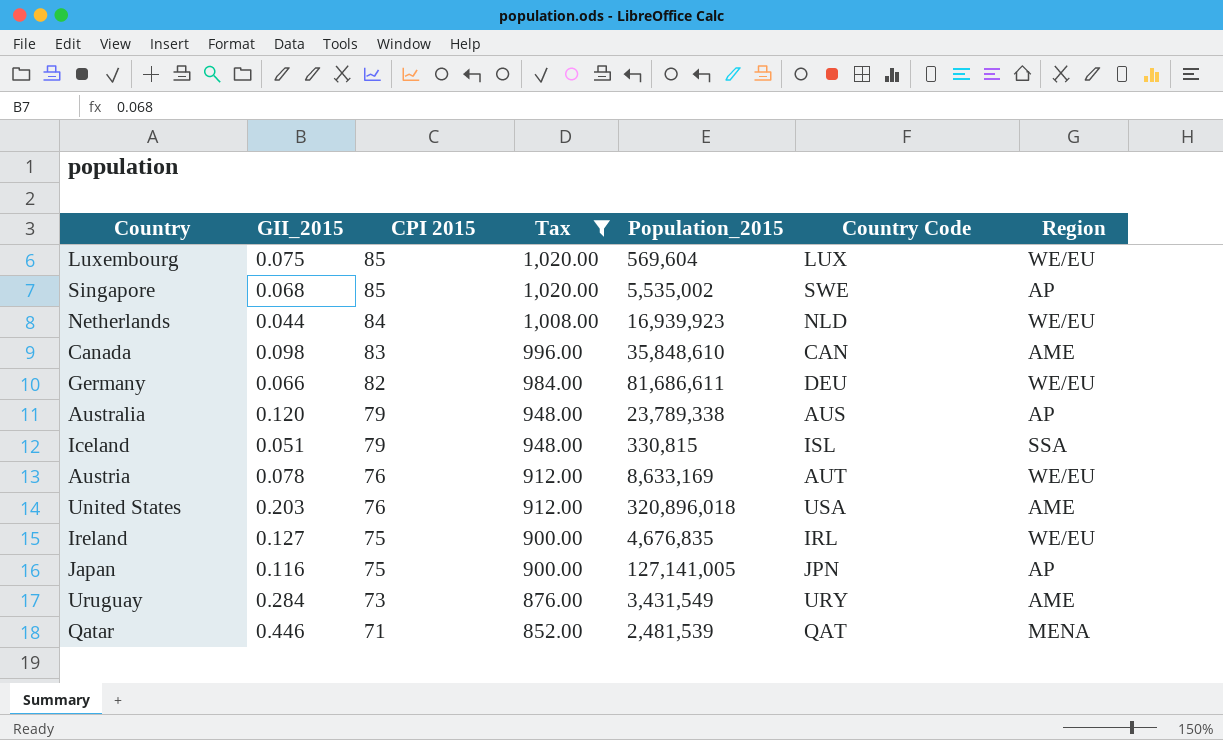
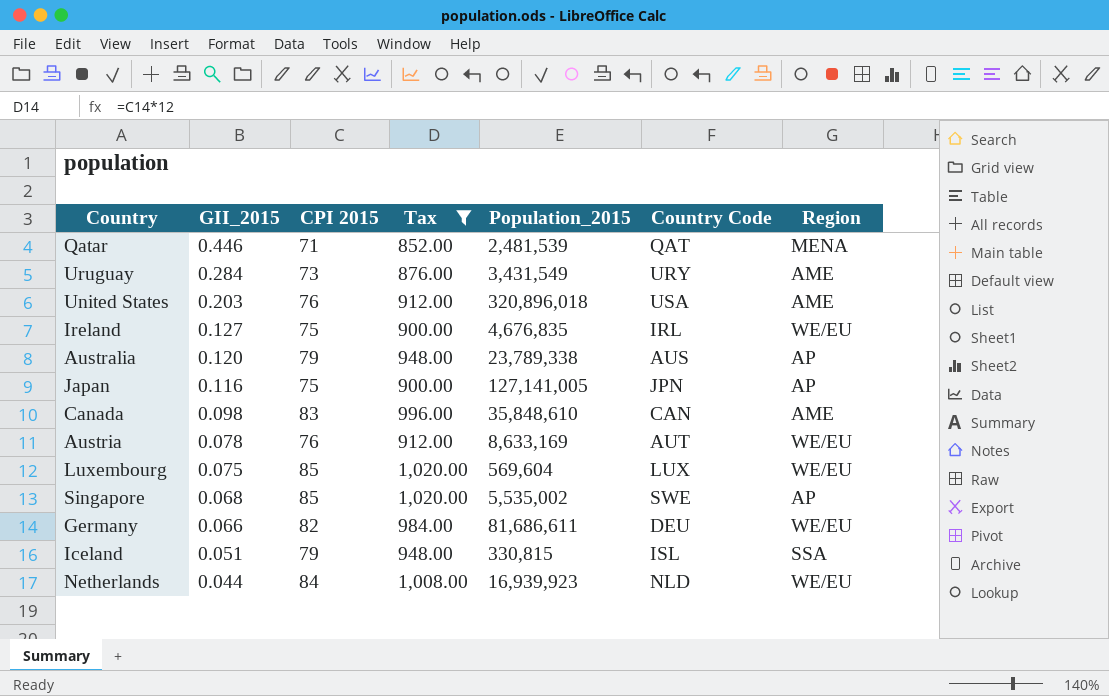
row order: CPI 2015 descending -> GII_2015 descending

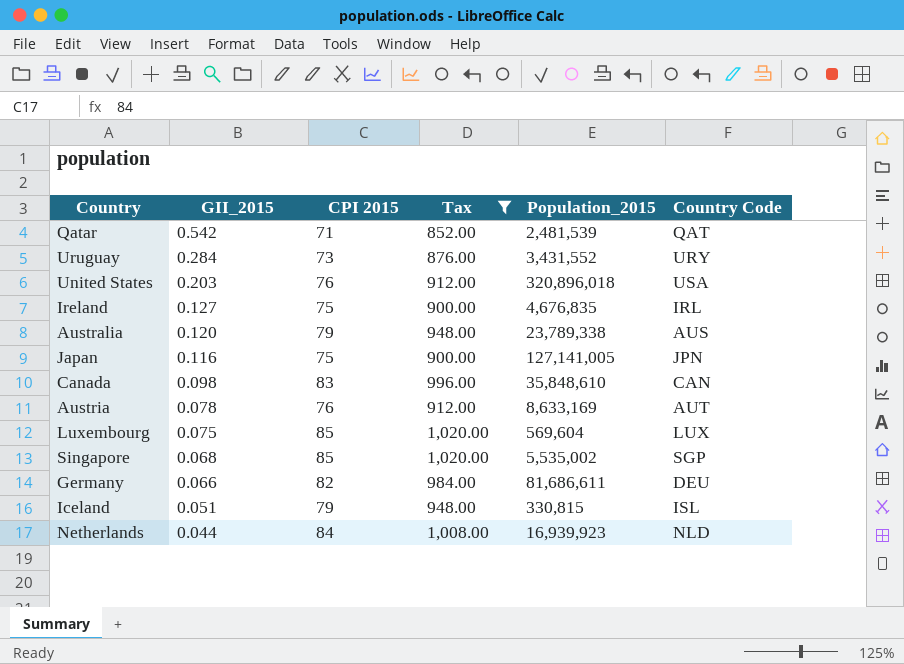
column Region | position: 7 -> none
Qatar | GII_2015: 0.446 -> 0.542
Uruguay | Population_2015: 3,431,549 -> 3,431,552
Singapore | Country Code: SWE -> SGP

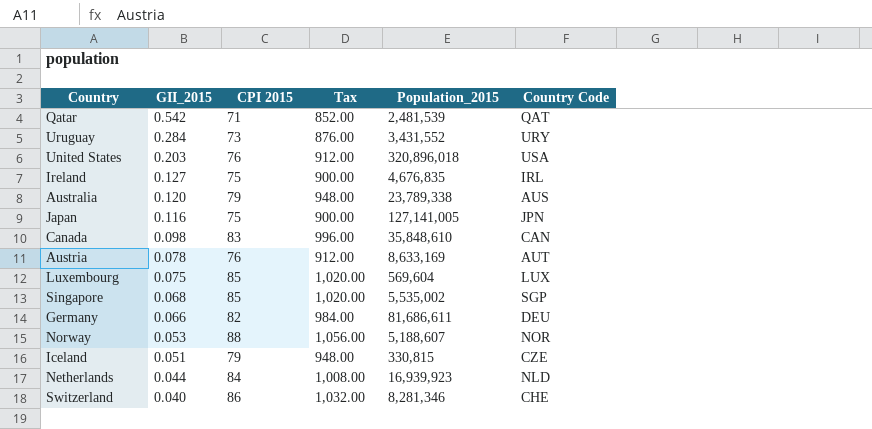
filter: Tax <= 1,020.00 -> none
Iceland | Country Code: ISL -> CZE

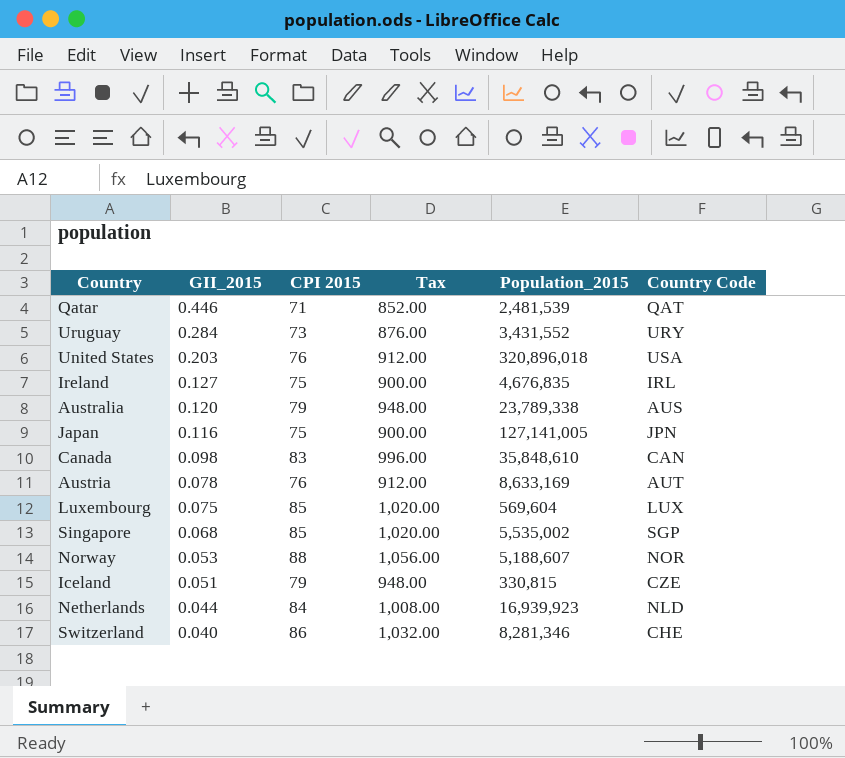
row Germany: 0.066 | 82 | 984.00 | 81,686,611 | DEU -> none
Qatar | GII_2015: 0.542 -> 0.446

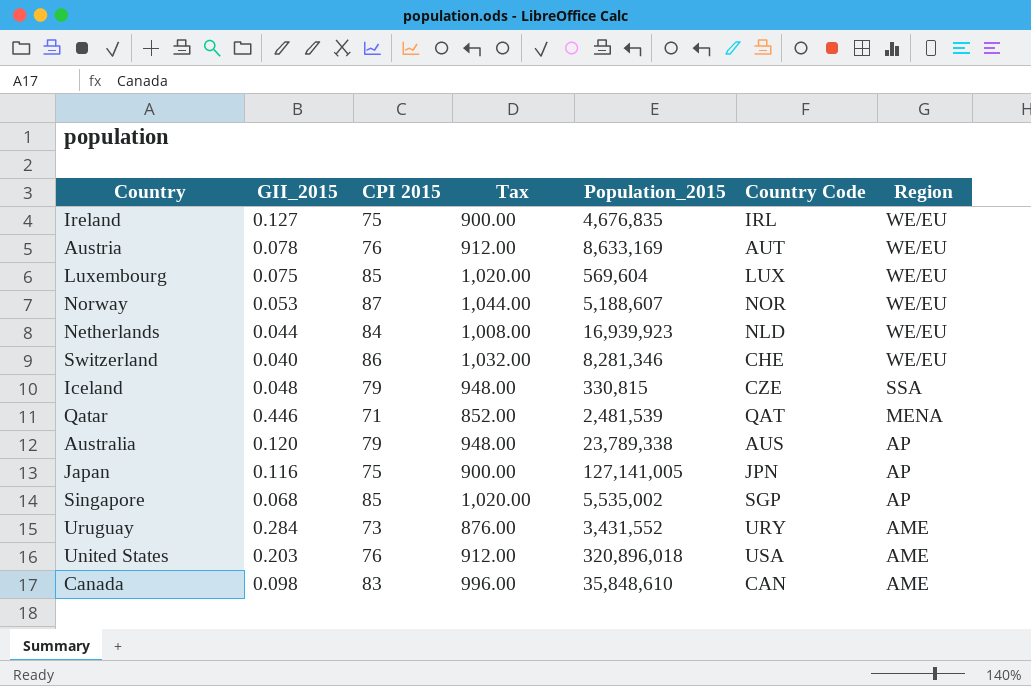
row order: GII_2015 descending -> Region descending
column Region | position: none -> 7
Norway | CPI 2015: 88 -> 87
Norway | Tax: 1,056.00 -> 1,044.00
Iceland | GII_2015: 0.051 -> 0.048

